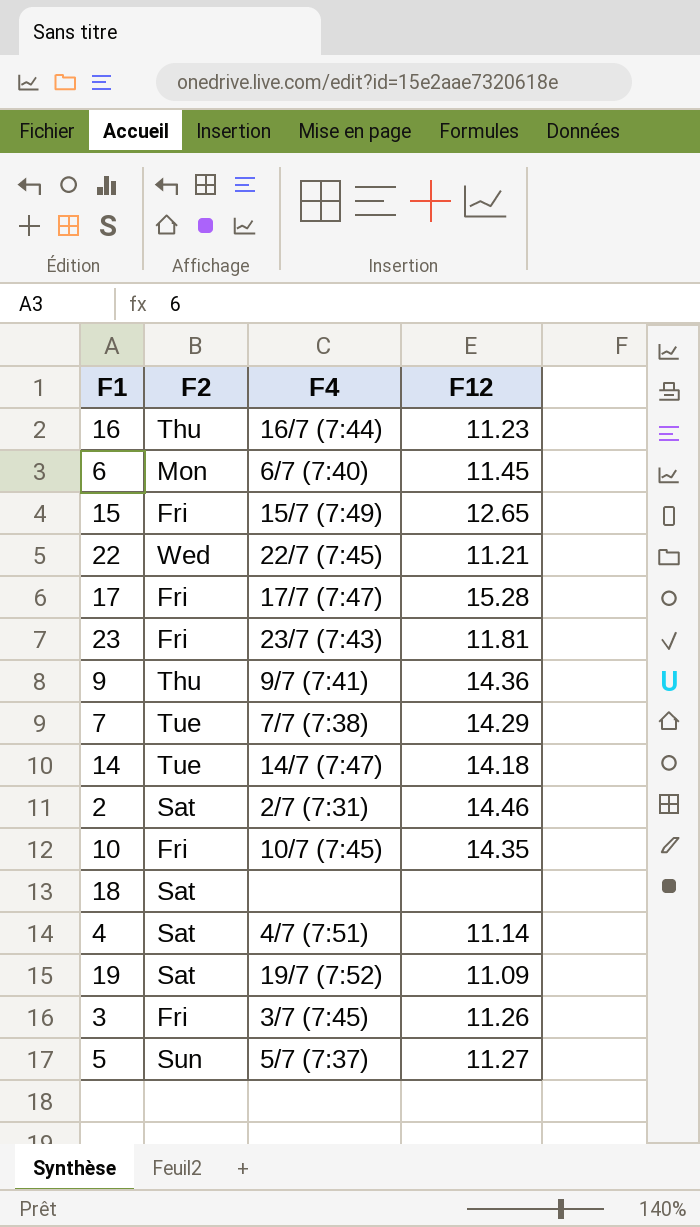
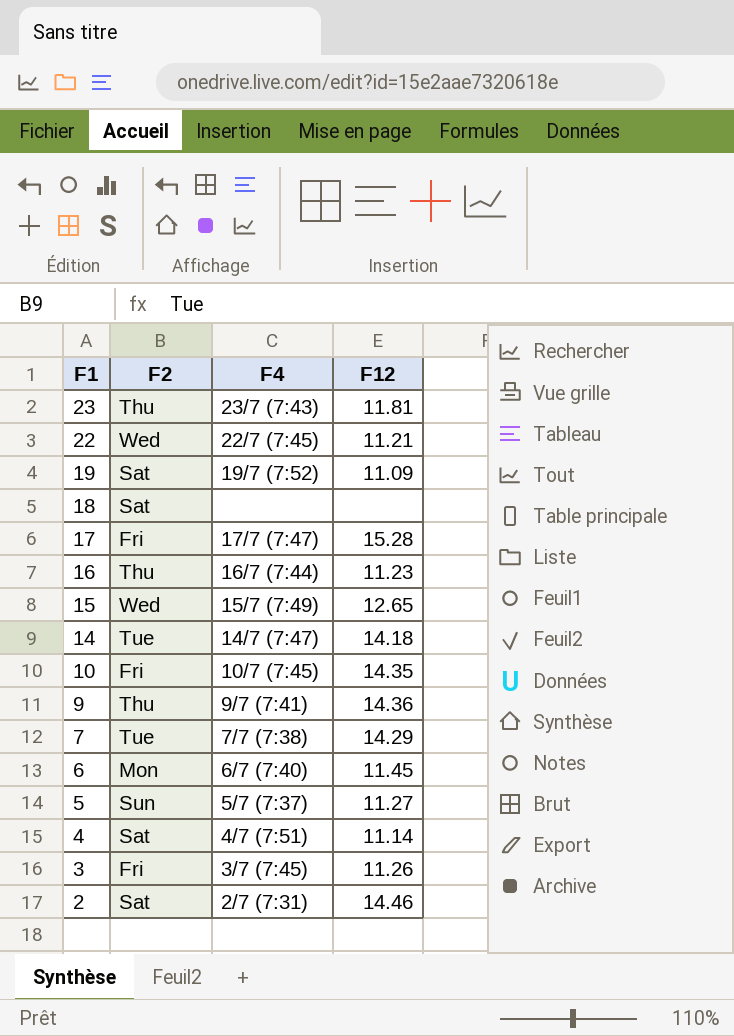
row order: none -> F1 descending
23 | F2: Fri -> Thu
15 | F2: Fri -> Wed

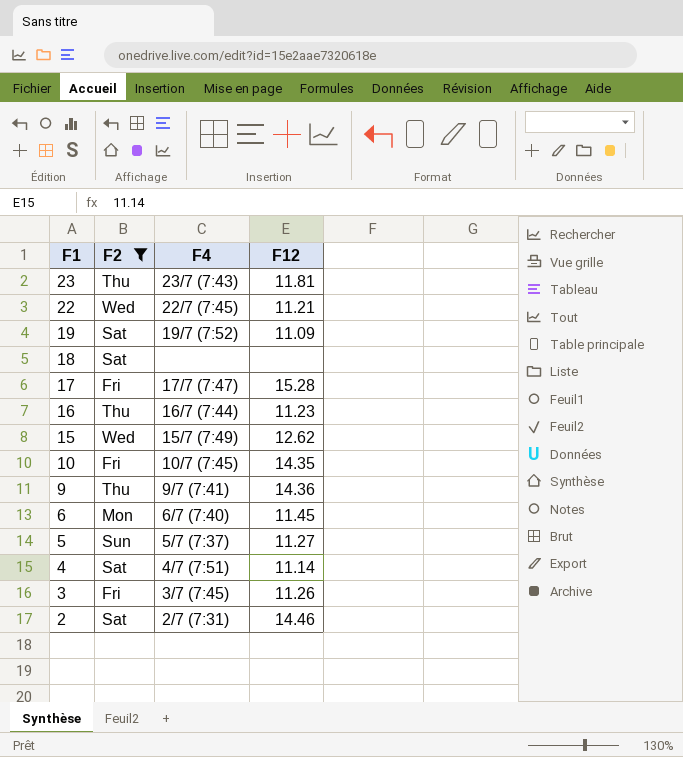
filter: none -> F2 != Tue
15 | F12: 12.65 -> 12.62

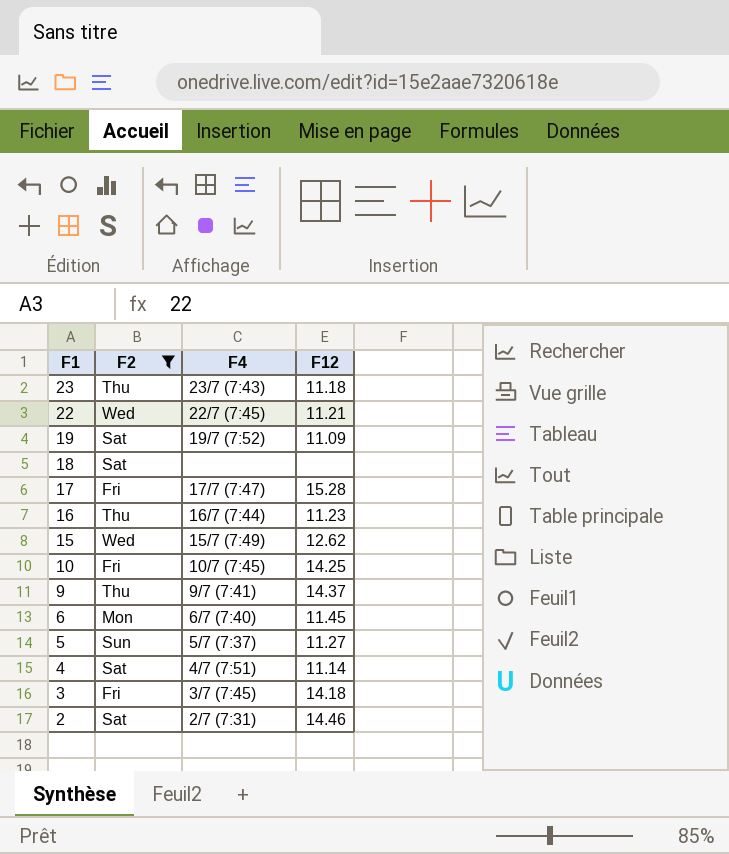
23 | F12: 11.81 -> 11.18
10 | F12: 14.35 -> 14.25
9 | F12: 14.36 -> 14.37
3 | F12: 11.26 -> 14.18

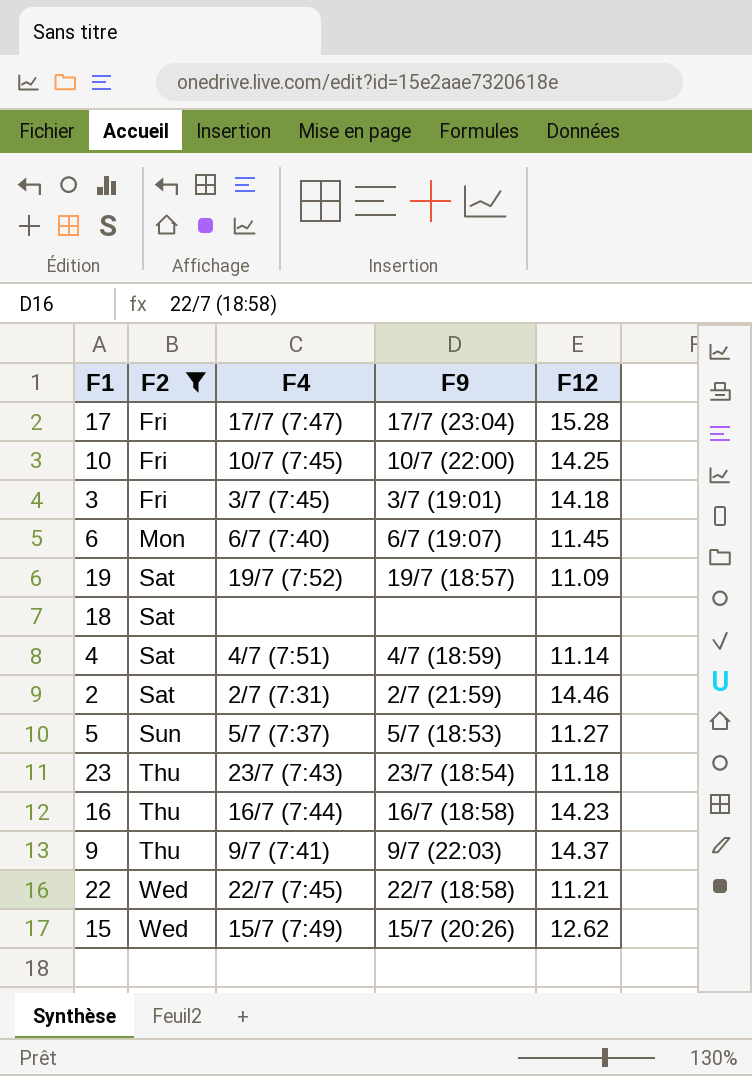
row order: F1 descending -> F2 ascending
column F9 | position: none -> 4
16 | F12: 11.23 -> 14.23

